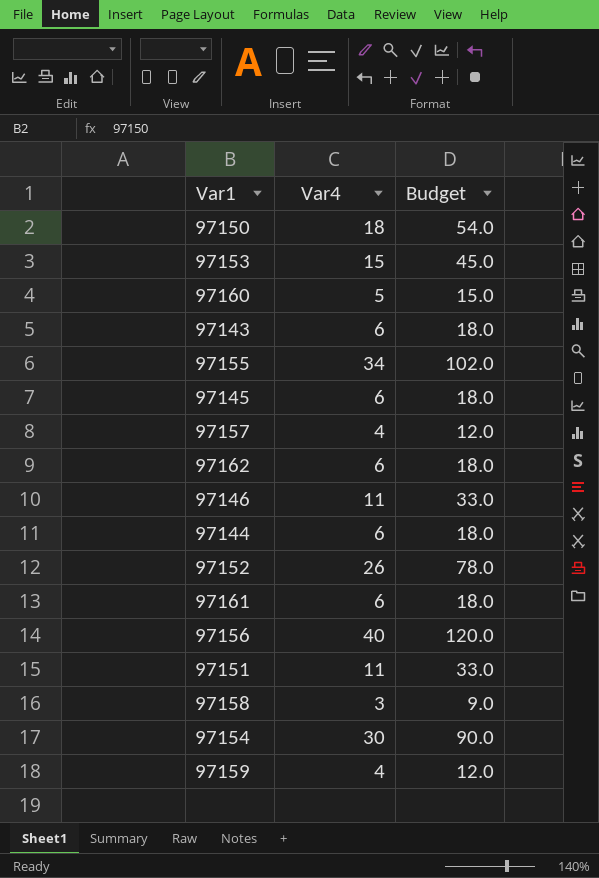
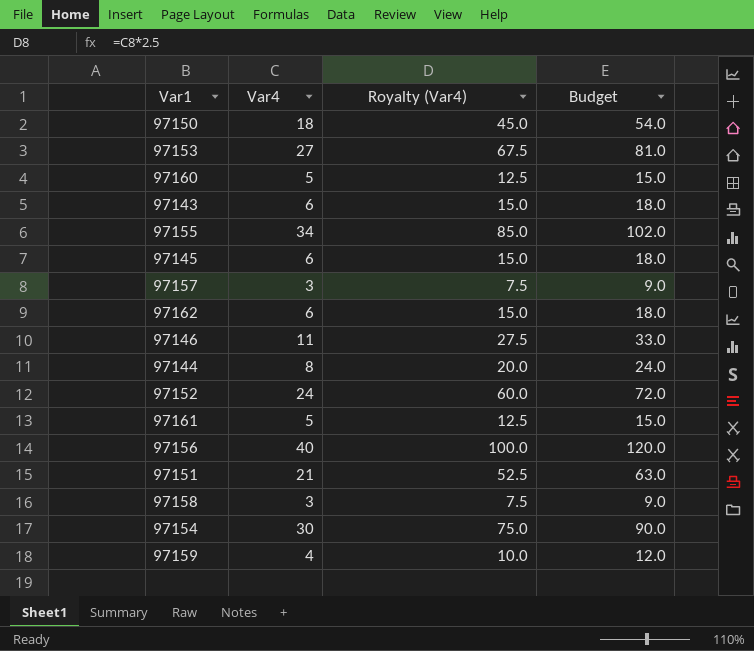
column Royalty (Var4) | formula: none -> [Var4] * 2.5
97153 | Var4: 15 -> 27
97153 | Budget: 45.0 -> 81.0
97157 | Var4: 4 -> 3
97157 | Budget: 12.0 -> 9.0
97144 | Var4: 6 -> 8
97144 | Budget: 18.0 -> 24.0
97152 | Var4: 26 -> 24
97152 | Budget: 78.0 -> 72.0
97161 | Var4: 6 -> 5
97161 | Budget: 18.0 -> 15.0
97151 | Var4: 11 -> 21
97151 | Budget: 33.0 -> 63.0

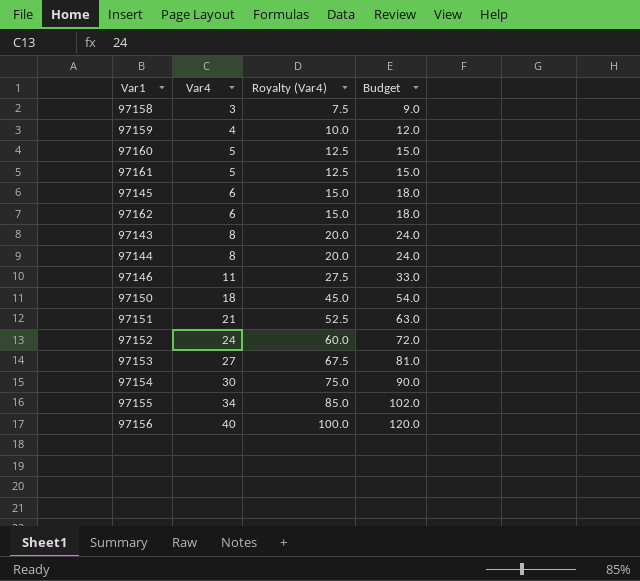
row order: none -> Var4 ascending
row 97157: 3 | 7.5 | 9.0 -> none
97143 | Var4: 6 -> 8
97143 | Royalty (Var4): 15.0 -> 20.0
97143 | Budget: 18.0 -> 24.0

